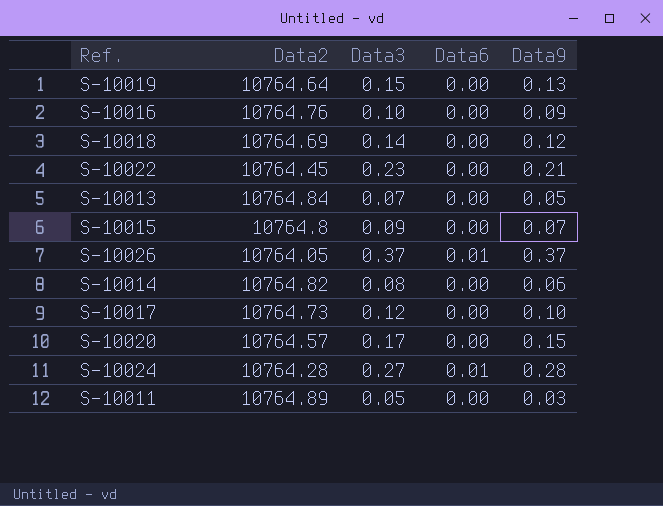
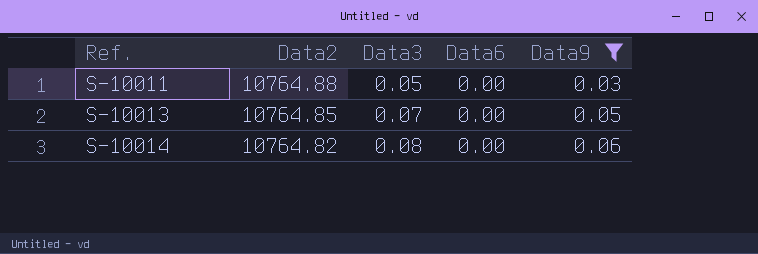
filter: none -> Data9 <= 0.06
row order: none -> Ref. ascending
S-10011 | Data2: 10764.89 -> 10764.88
S-10013 | Data2: 10764.84 -> 10764.85

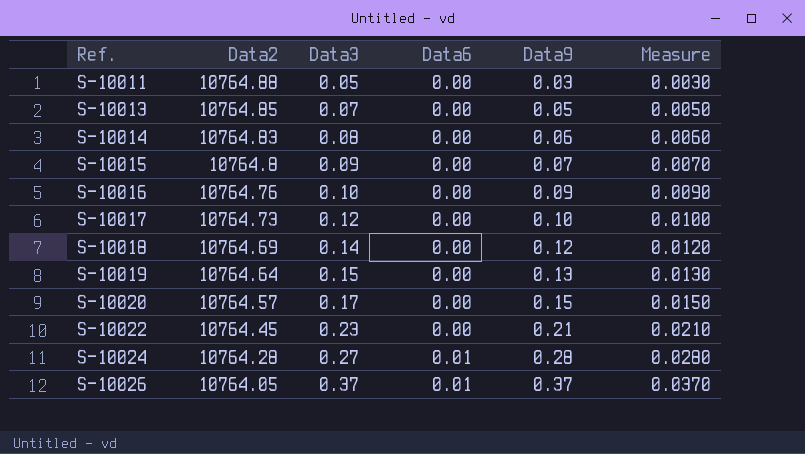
filter: Data9 <= 0.06 -> none
column Measure | formula: none -> [Data9] * 0.1
S-10014 | Data2: 10764.82 -> 10764.83

